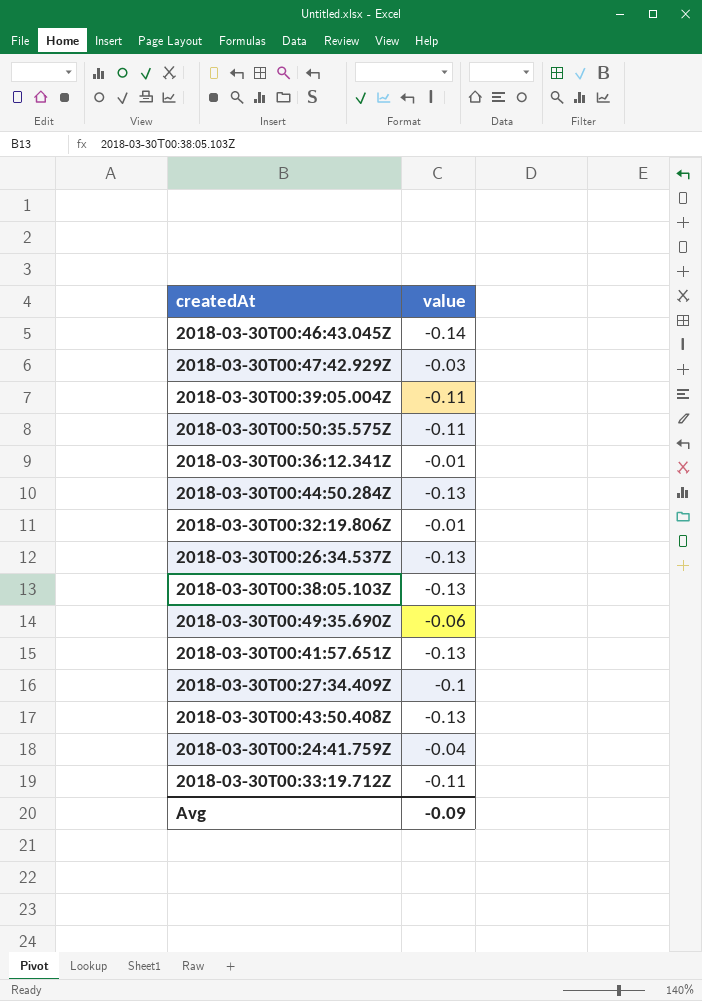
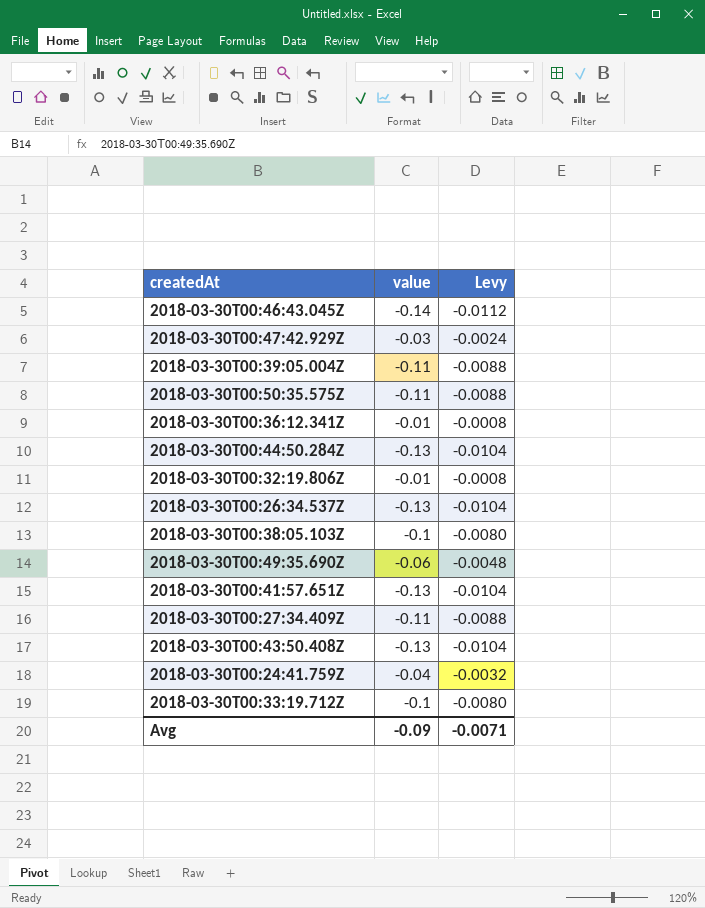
column Levy | formula: none -> [value] * 0.08
2018-03-30T00:38:05.103Z | value: -0.13 -> -0.1
2018-03-30T00:27:34.409Z | value: -0.1 -> -0.11
2018-03-30T00:33:19.712Z | value: -0.11 -> -0.1

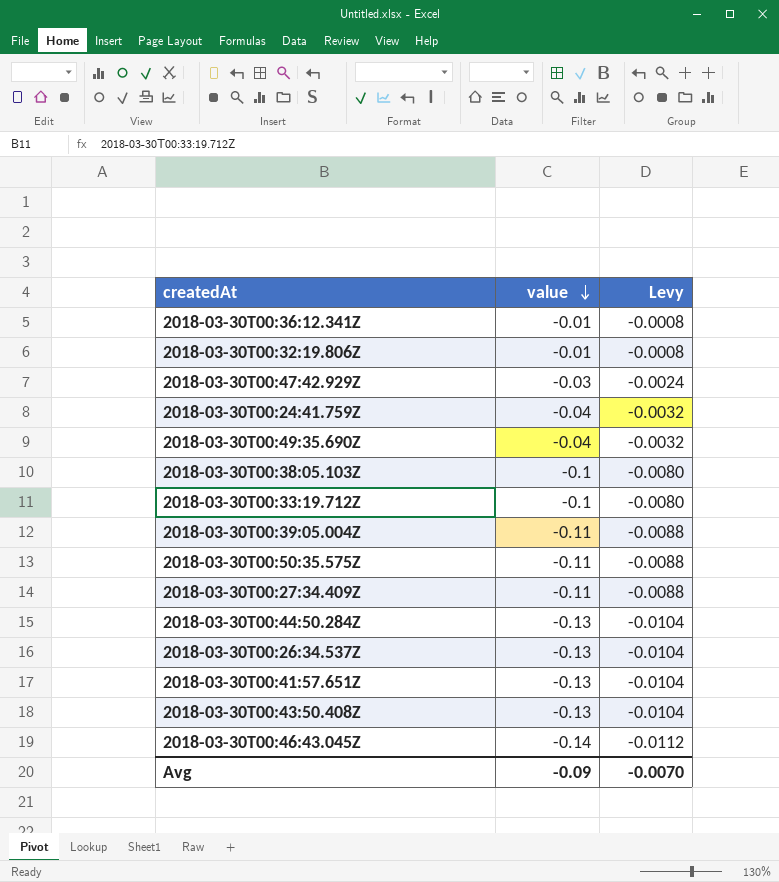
row order: none -> value descending
2018-03-30T00:49:35.690Z | value: -0.06 -> -0.04
2018-03-30T00:49:35.690Z | Levy: -0.0048 -> -0.0032
Avg | Levy: -0.0071 -> -0.0070

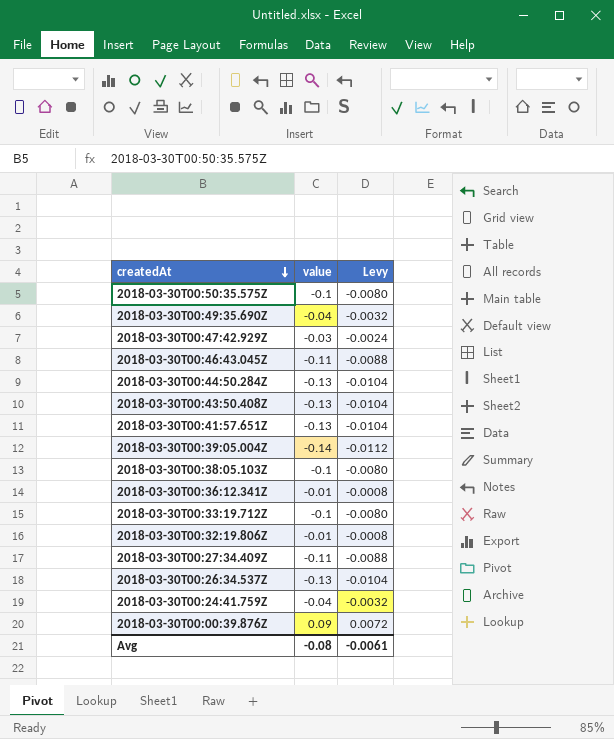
row order: value descending -> createdAt descending
2018-03-30T00:50:35.575Z | value: -0.11 -> -0.1
2018-03-30T00:50:35.575Z | Levy: -0.0088 -> -0.0080
2018-03-30T00:46:43.045Z | value: -0.14 -> -0.11
2018-03-30T00:46:43.045Z | Levy: -0.0112 -> -0.0088
2018-03-30T00:39:05.004Z | value: -0.11 -> -0.14
2018-03-30T00:39:05.004Z | Levy: -0.0088 -> -0.0112
row 2018-03-30T00:00:39.876Z: none -> 0.09 | 0.0072
Avg | value: -0.09 -> -0.08
Avg | Levy: -0.0070 -> -0.0061

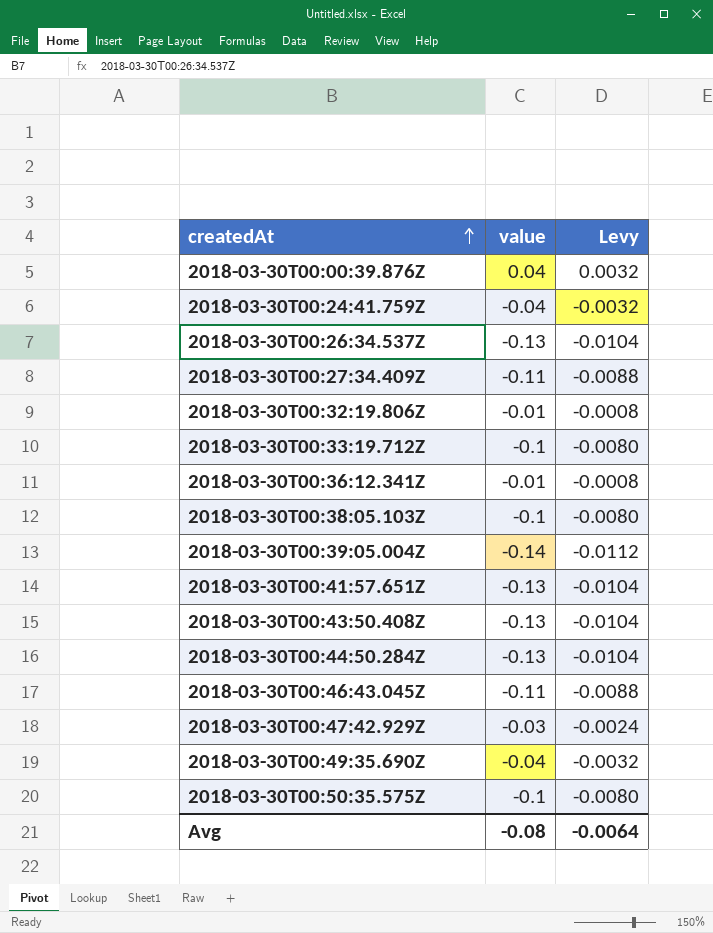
row order: createdAt descending -> createdAt ascending
2018-03-30T00:00:39.876Z | value: 0.09 -> 0.04
2018-03-30T00:00:39.876Z | Levy: 0.0072 -> 0.0032
Avg | Levy: -0.0061 -> -0.0064

